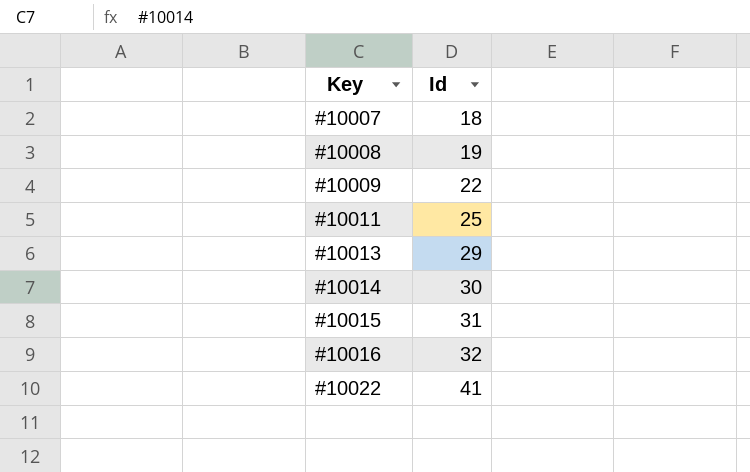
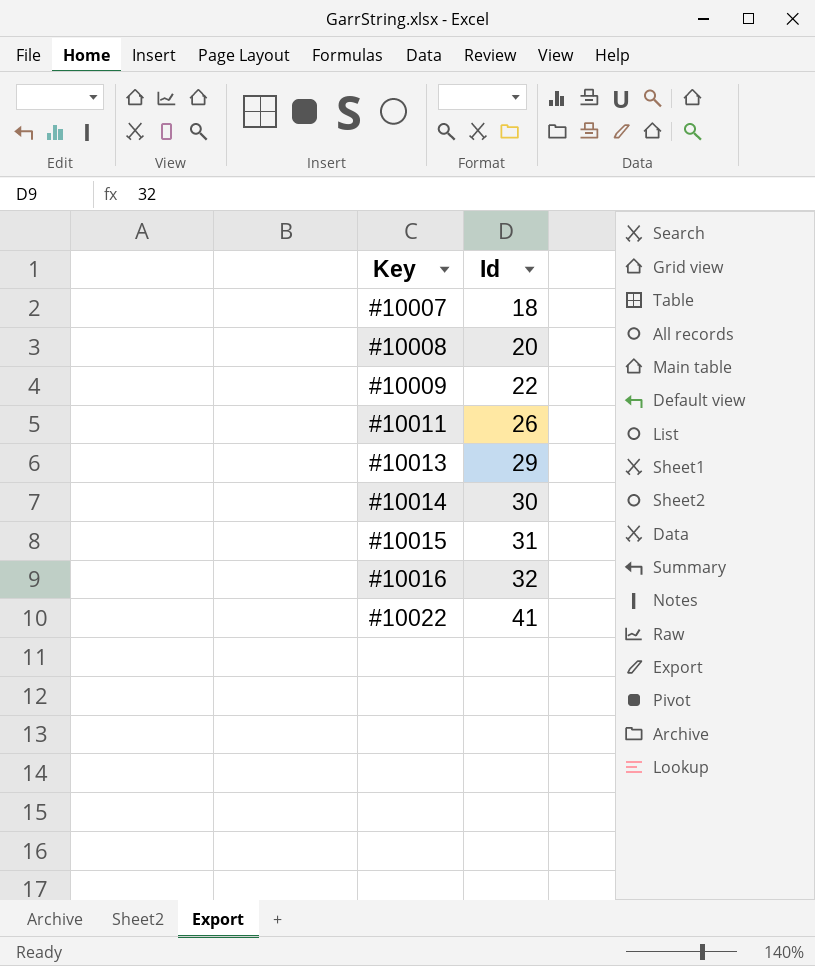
#10008 | Id: 19 -> 20
#10011 | Id: 25 -> 26

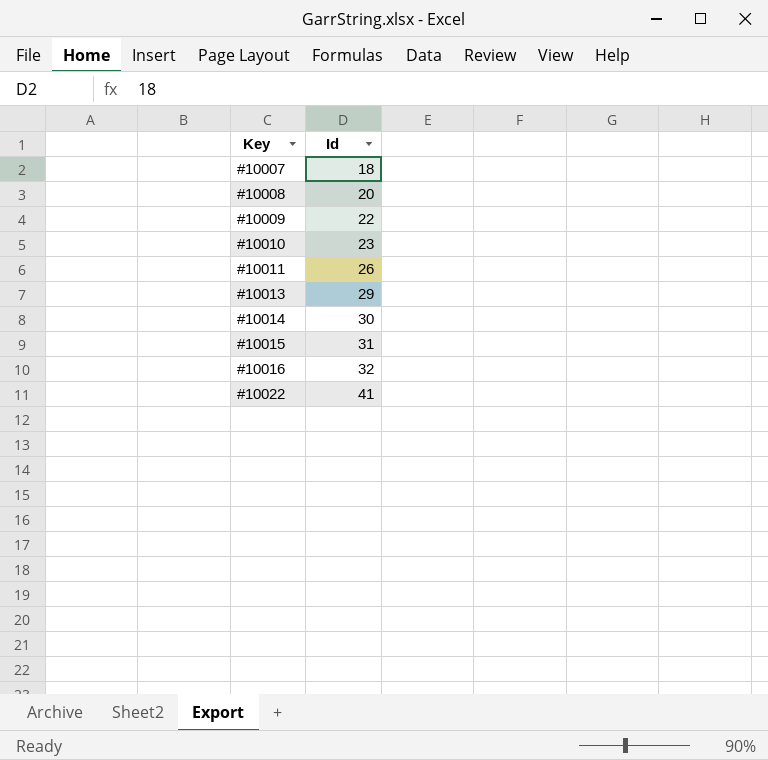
row #10010: none -> 23

